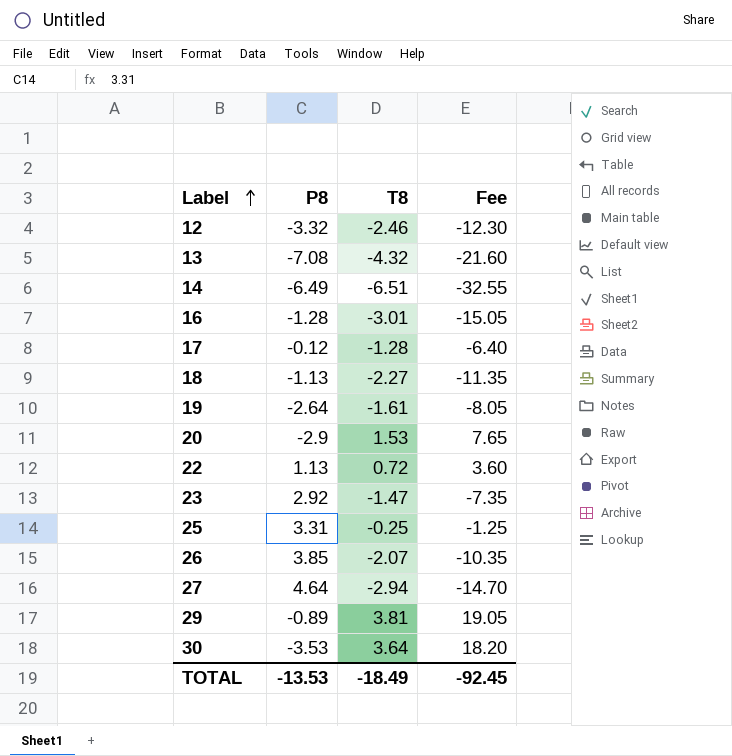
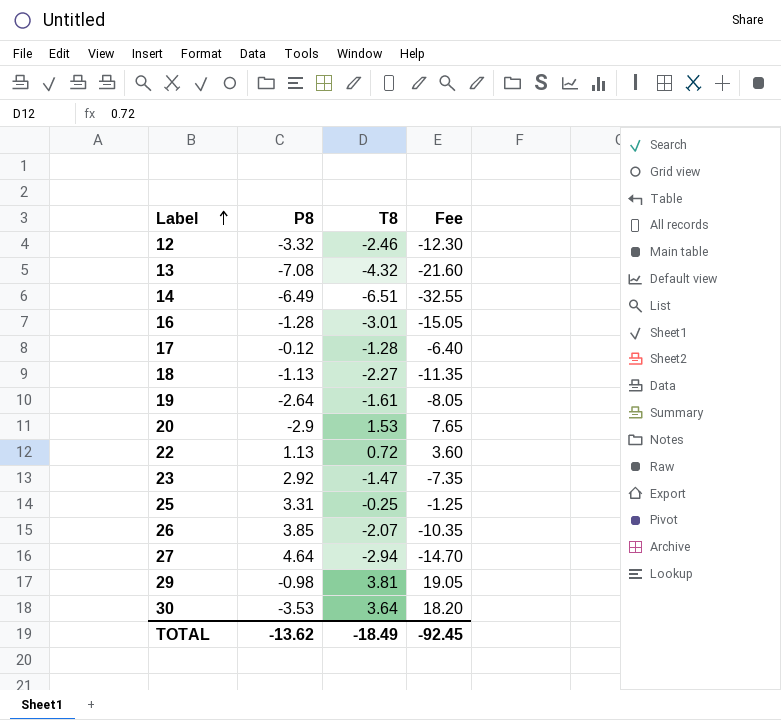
29 | P8: -0.89 -> -0.98
TOTAL | P8: -13.53 -> -13.62

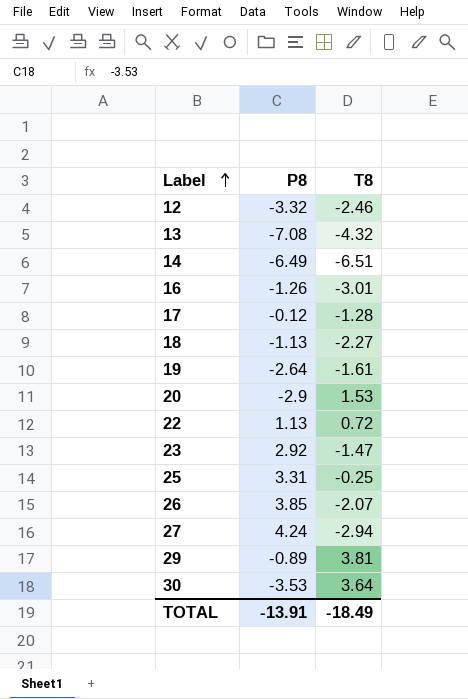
column Fee | formula: [T8] * 5 -> none
16 | P8: -1.28 -> -1.26
27 | P8: 4.64 -> 4.24
29 | P8: -0.98 -> -0.89
TOTAL | P8: -13.62 -> -13.91

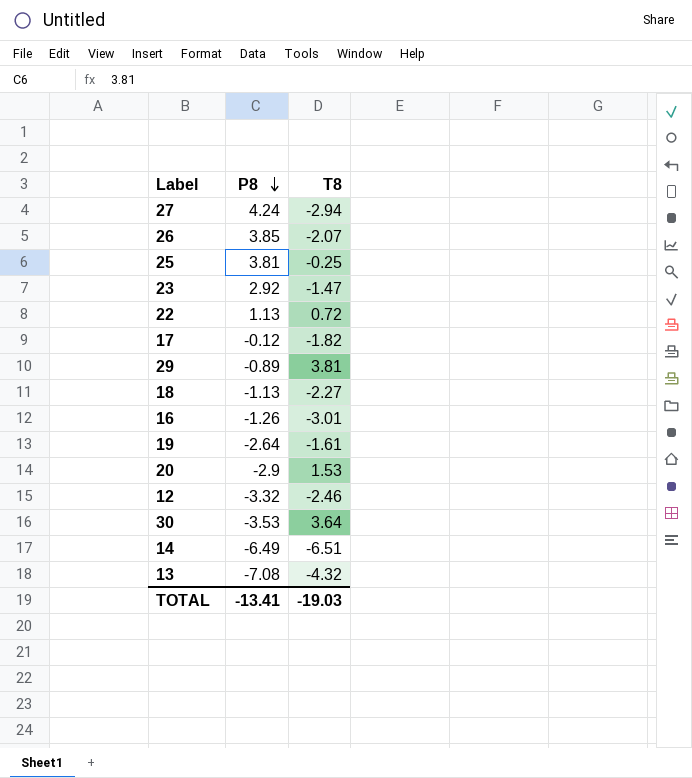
row order: Label ascending -> P8 descending
25 | P8: 3.31 -> 3.81
17 | T8: -1.28 -> -1.82
TOTAL | P8: -13.91 -> -13.41
TOTAL | T8: -18.49 -> -19.03

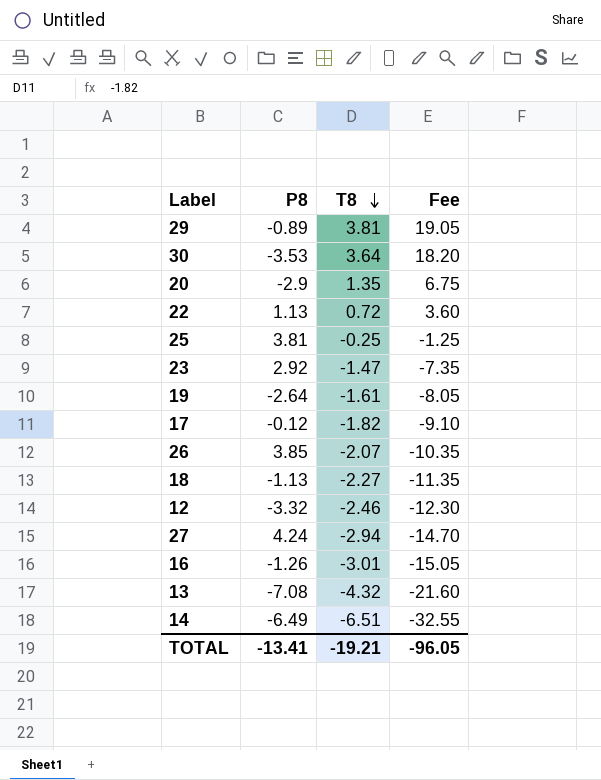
row order: P8 descending -> T8 descending
column Fee | formula: none -> [T8] * 5
20 | T8: 1.53 -> 1.35
TOTAL | T8: -19.03 -> -19.21

